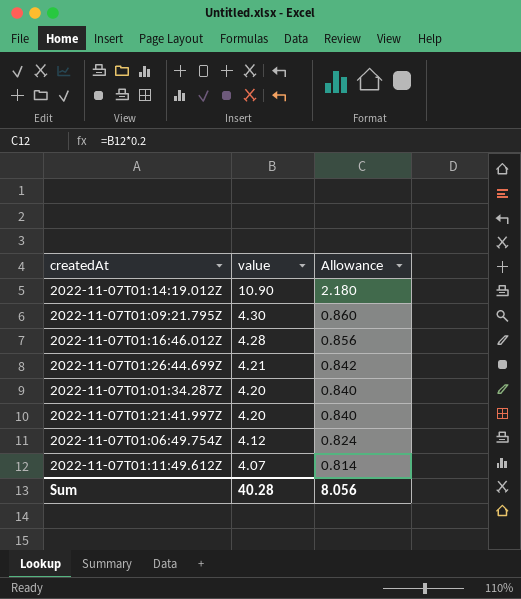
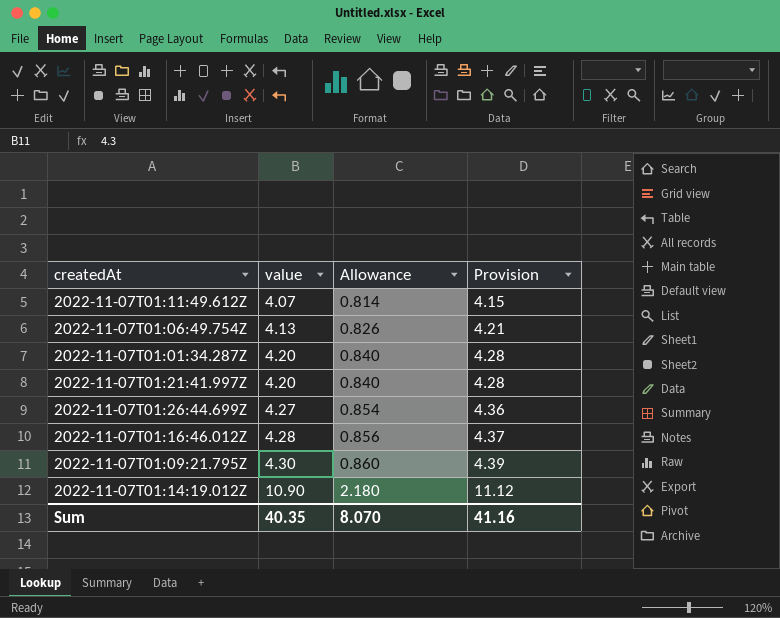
row order: value descending -> value ascending
column Provision | formula: none -> [value] * 1.02
2022-11-07T01:06:49.754Z | value: 4.12 -> 4.13
2022-11-07T01:06:49.754Z | Allowance: 0.824 -> 0.826
2022-11-07T01:26:44.699Z | value: 4.21 -> 4.27
2022-11-07T01:26:44.699Z | Allowance: 0.842 -> 0.854
Sum | value: 40.28 -> 40.35
Sum | Allowance: 8.056 -> 8.070

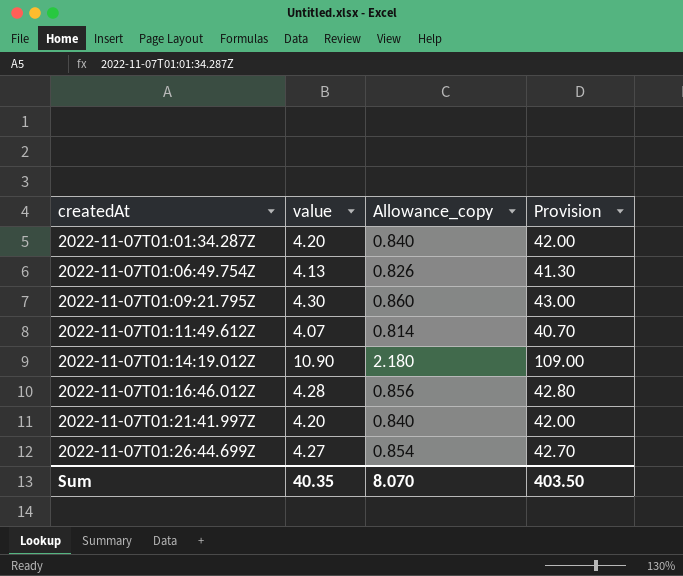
row order: value ascending -> createdAt ascending
column name: Allowance -> Allowance_copy
column Provision | formula: [value] * 1.02 -> [value] * 10
Sum | Provision: 41.16 -> 403.50

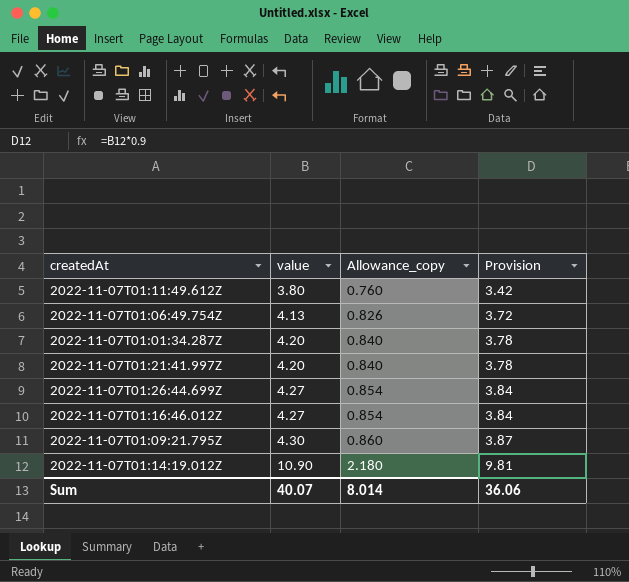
row order: createdAt ascending -> value ascending
column Provision | formula: [value] * 10 -> [value] * 0.9
2022-11-07T01:11:49.612Z | value: 4.07 -> 3.80
2022-11-07T01:11:49.612Z | Allowance_copy: 0.814 -> 0.760
2022-11-07T01:16:46.012Z | value: 4.28 -> 4.27
2022-11-07T01:16:46.012Z | Allowance_copy: 0.856 -> 0.854
Sum | value: 40.35 -> 40.07
Sum | Allowance_copy: 8.070 -> 8.014
Sum | Provision: 403.50 -> 36.06

